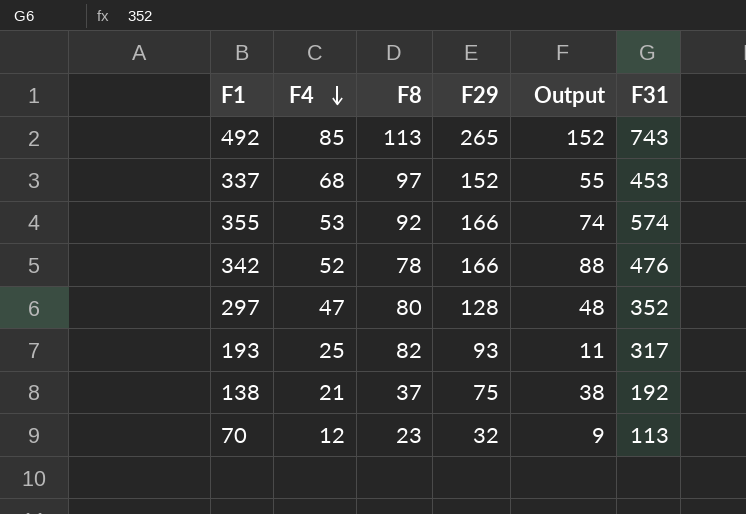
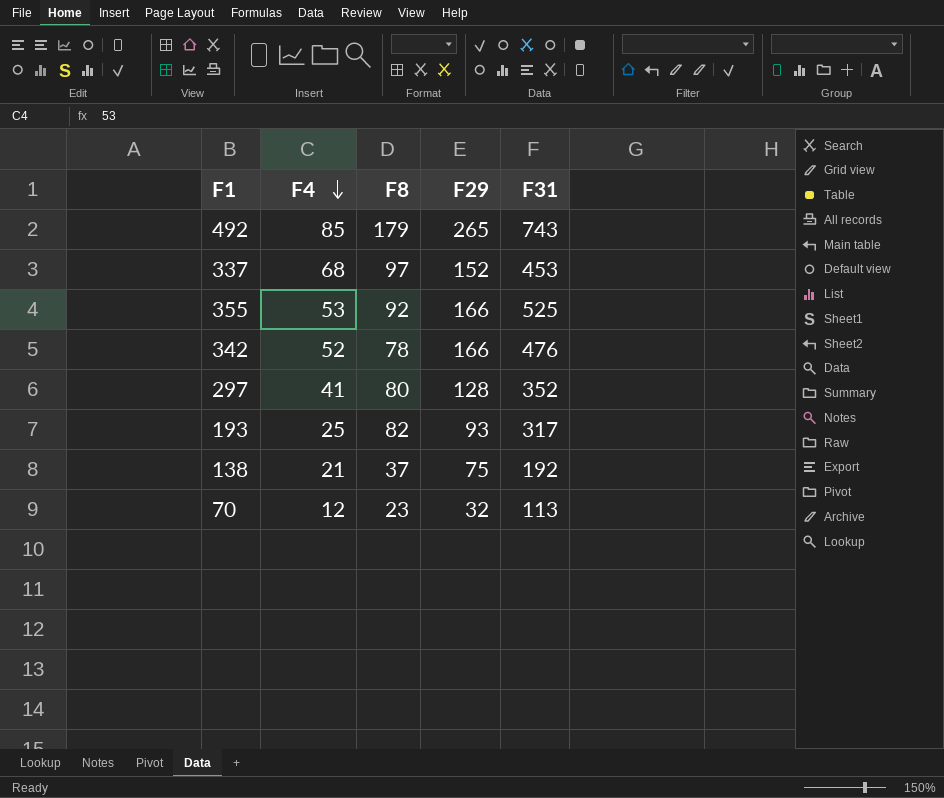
column Output | formula: [F29] - [F8] -> none
492 | F8: 113 -> 179
355 | F31: 574 -> 525
297 | F4: 47 -> 41

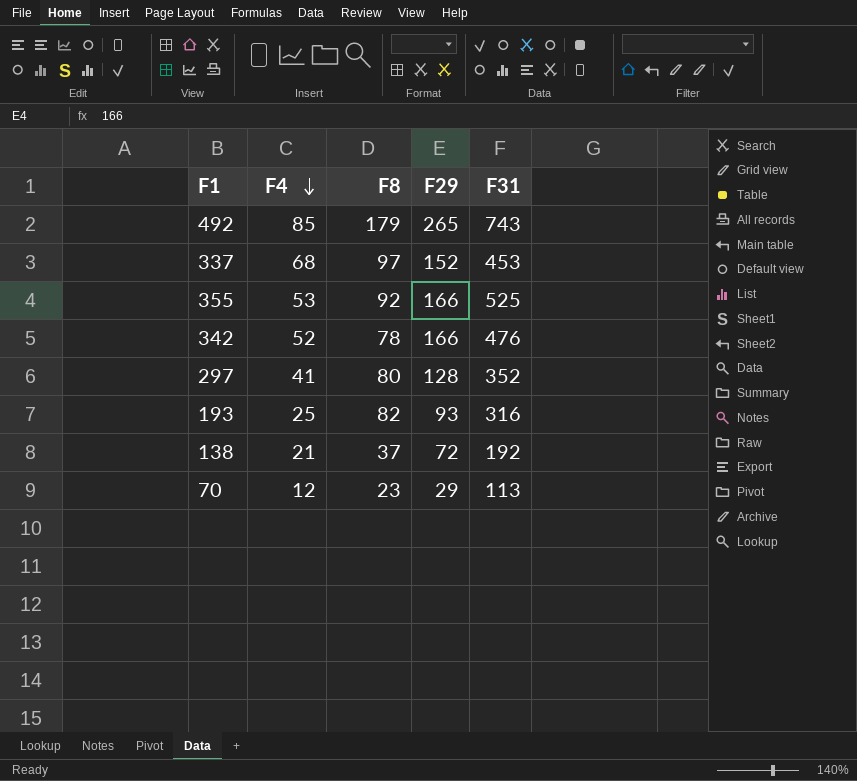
193 | F31: 317 -> 316
138 | F29: 75 -> 72
70 | F29: 32 -> 29

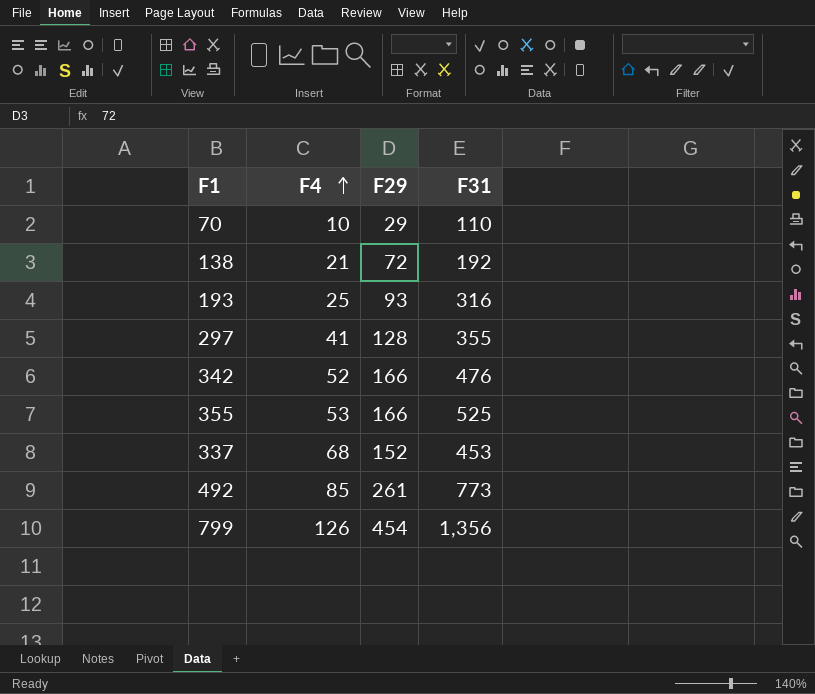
row order: F4 descending -> F4 ascending
column F8 | position: 3 -> none
70 | F4: 12 -> 10
70 | F31: 113 -> 110
297 | F31: 352 -> 355
492 | F29: 265 -> 261
492 | F31: 743 -> 773
row 799: none -> 126 | 454 | 1,356

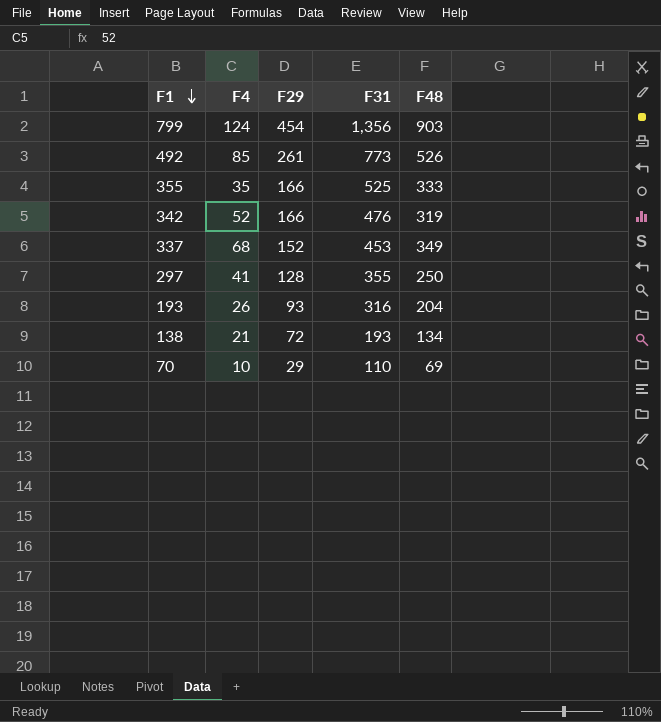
row order: F4 ascending -> F1 descending
column F48 | position: none -> 5
799 | F4: 126 -> 124
355 | F4: 53 -> 35
193 | F4: 25 -> 26
138 | F31: 192 -> 193

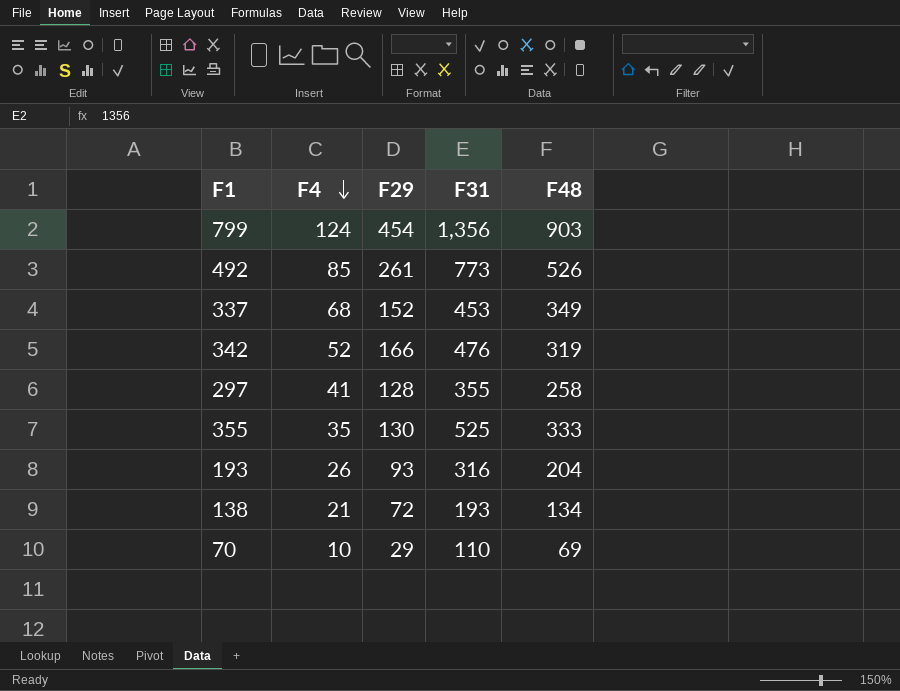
row order: F1 descending -> F4 descending
297 | F48: 250 -> 258
355 | F29: 166 -> 130

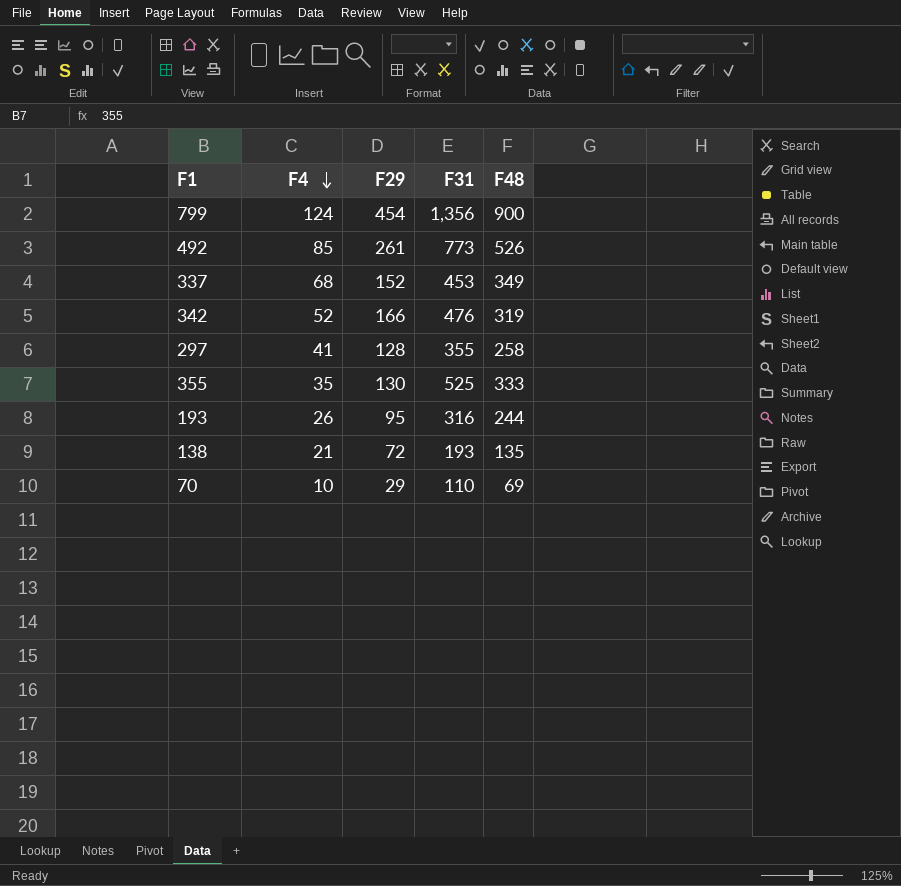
799 | F48: 903 -> 900
193 | F29: 93 -> 95
193 | F48: 204 -> 244
138 | F48: 134 -> 135

